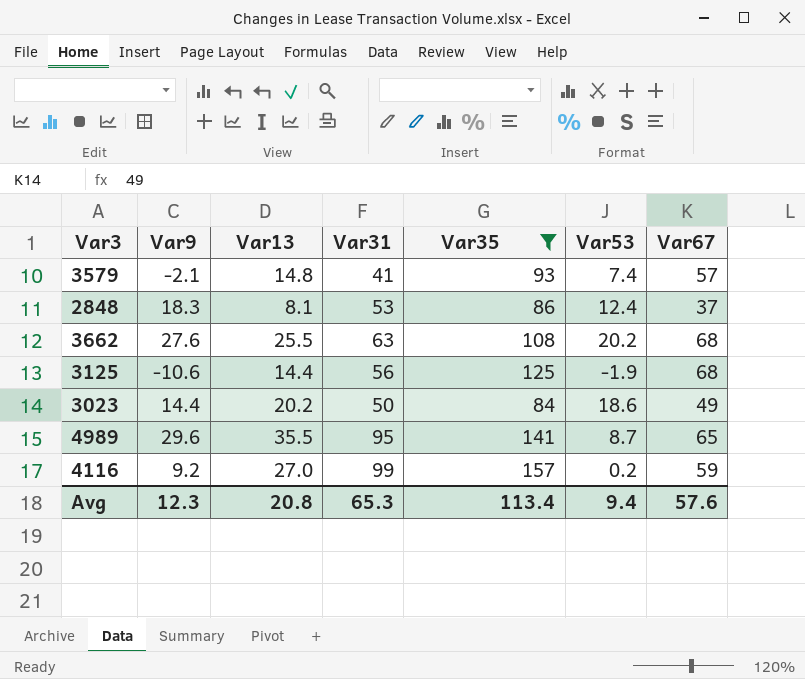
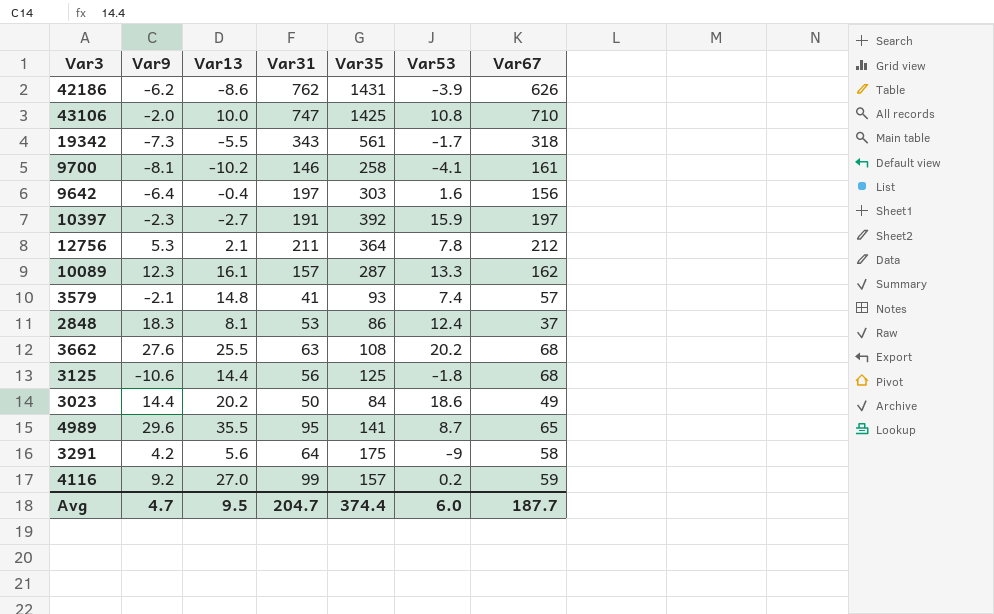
filter: Var35 <= 157 -> none
3125 | Var53: -1.9 -> -1.8
Avg | Var9: 12.3 -> 4.7
Avg | Var13: 20.8 -> 9.5
Avg | Var31: 65.3 -> 204.7
Avg | Var35: 113.4 -> 374.4
Avg | Var53: 9.4 -> 6.0
Avg | Var67: 57.6 -> 187.7

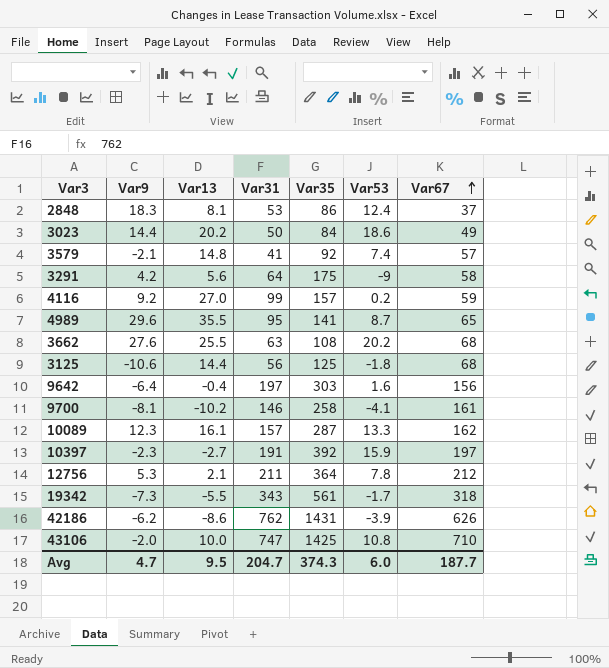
row order: none -> Var67 ascending
3579 | Var35: 93 -> 92
Avg | Var35: 374.4 -> 374.3

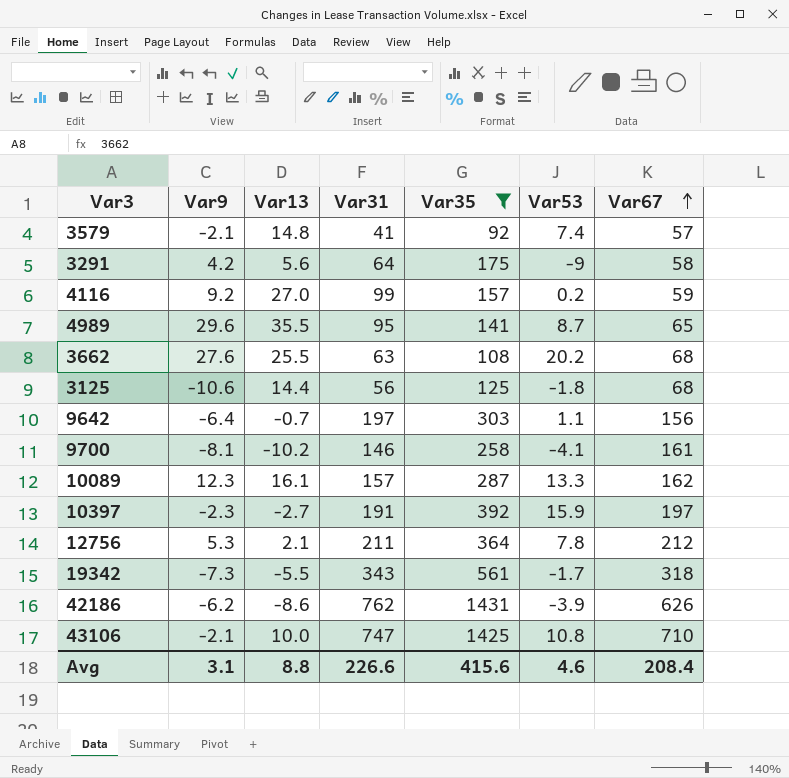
filter: none -> Var35 >= 92
9642 | Var13: -0.4 -> -0.7
9642 | Var53: 1.6 -> 1.1
43106 | Var9: -2.0 -> -2.1
Avg | Var9: 4.7 -> 3.1
Avg | Var13: 9.5 -> 8.8
Avg | Var31: 204.7 -> 226.6
Avg | Var35: 374.3 -> 415.6
Avg | Var53: 6.0 -> 4.6
Avg | Var67: 187.7 -> 208.4

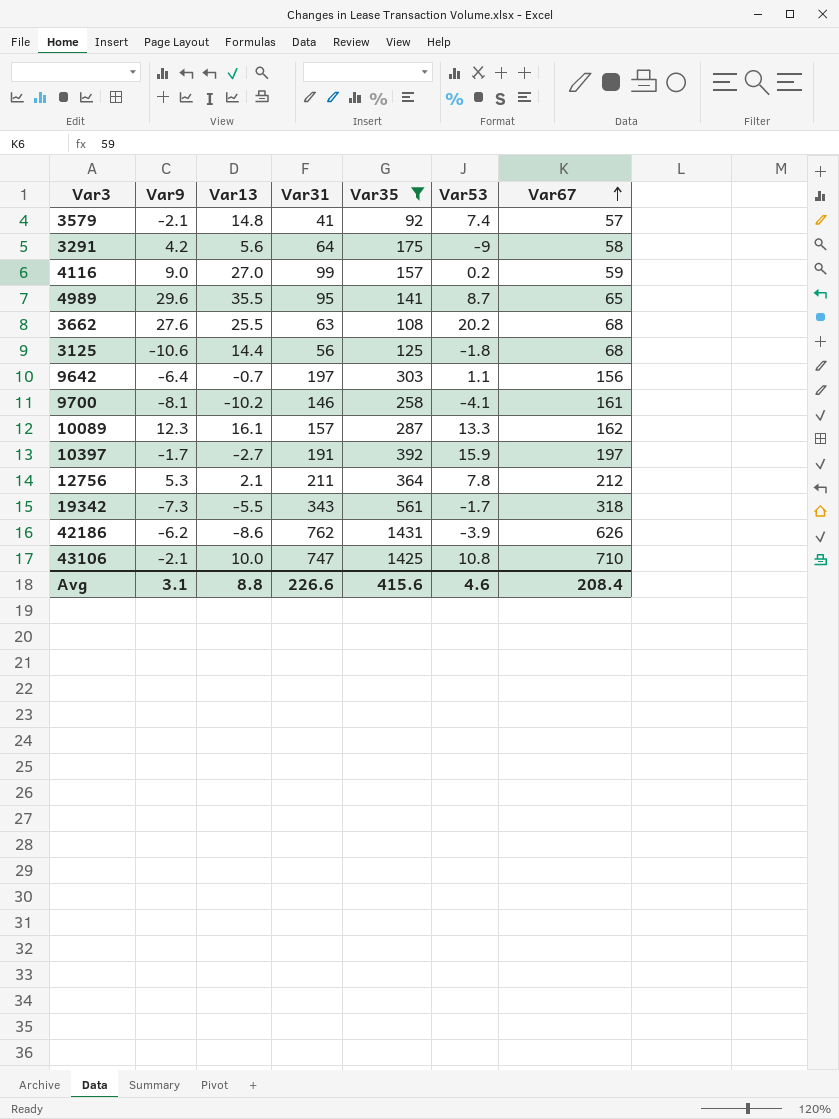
4116 | Var9: 9.2 -> 9.0
10397 | Var9: -2.3 -> -1.7

